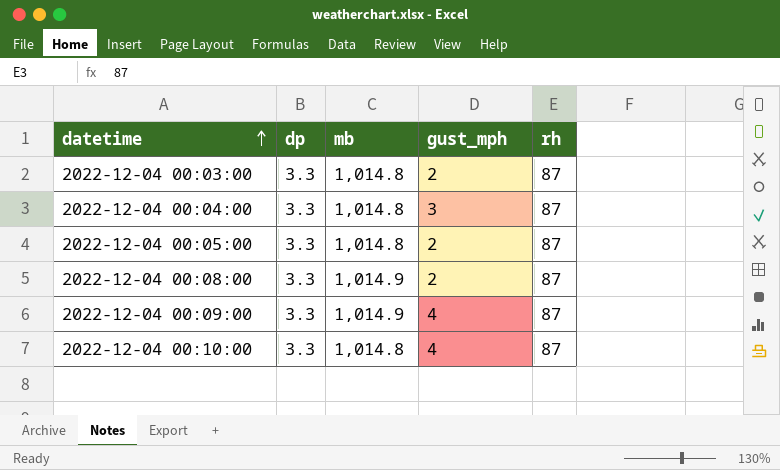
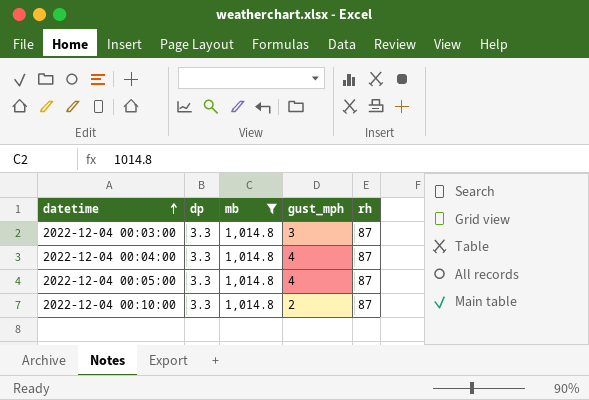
filter: none -> mb = 1,014.8
2022-12-04 00:03:00 | gust_mph: 2 -> 3
2022-12-04 00:04:00 | gust_mph: 3 -> 4
2022-12-04 00:05:00 | gust_mph: 2 -> 4
2022-12-04 00:10:00 | gust_mph: 4 -> 2

